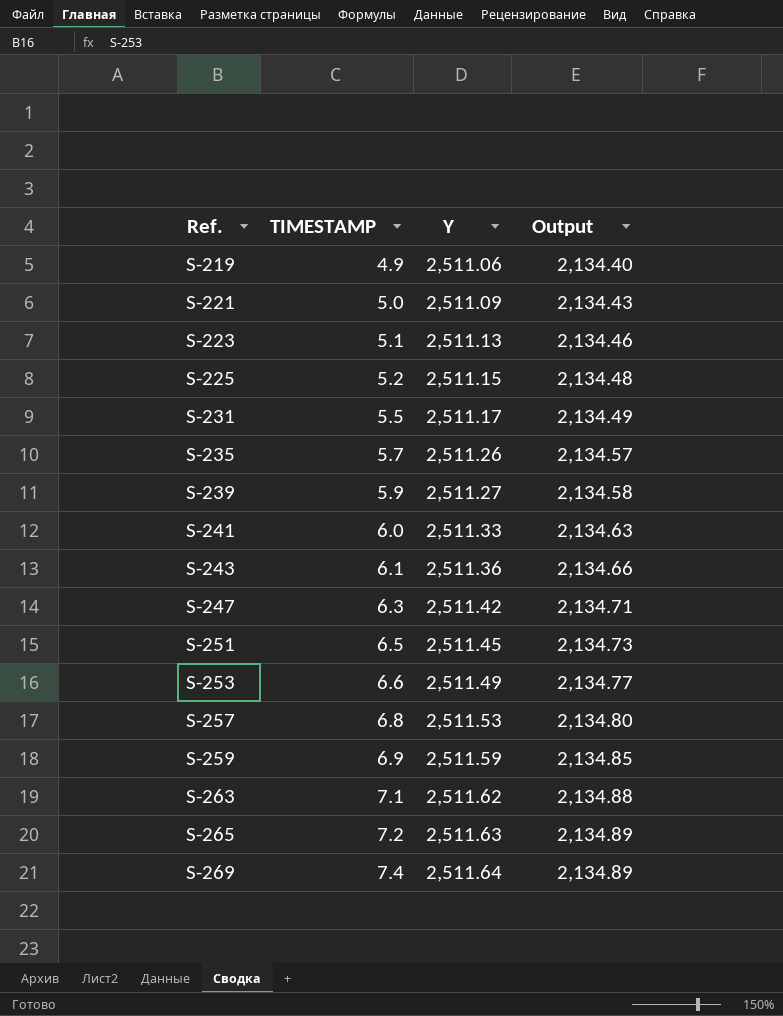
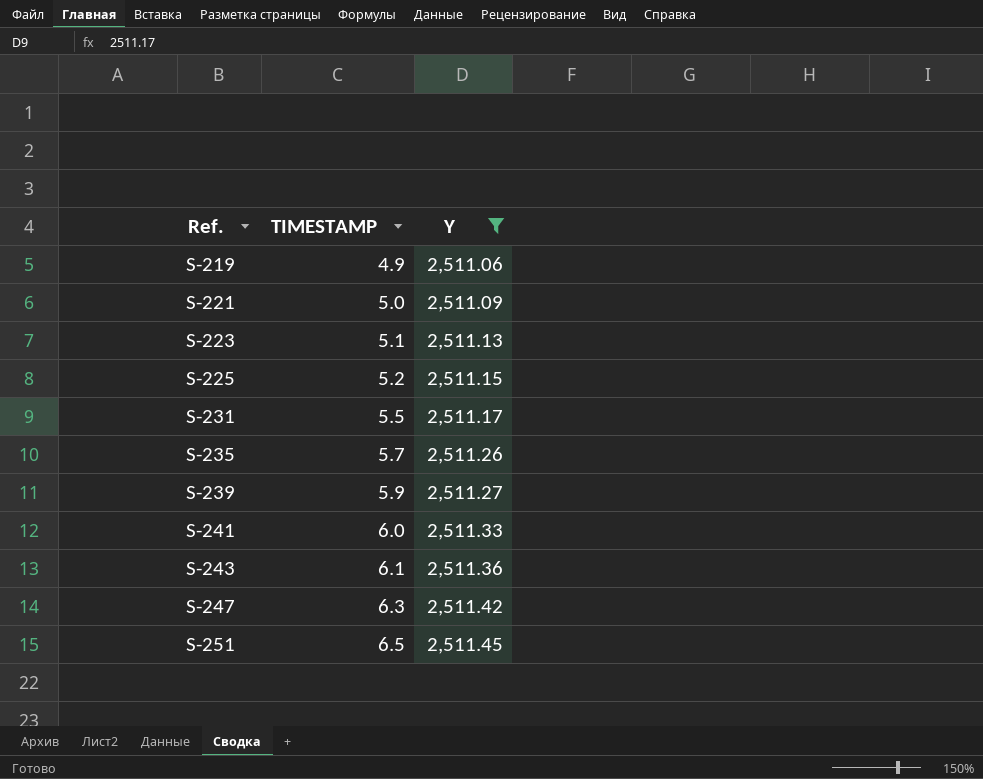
filter: none -> Y <= 2,511.45
column Output | formula: [Y] * 0.85 -> none

